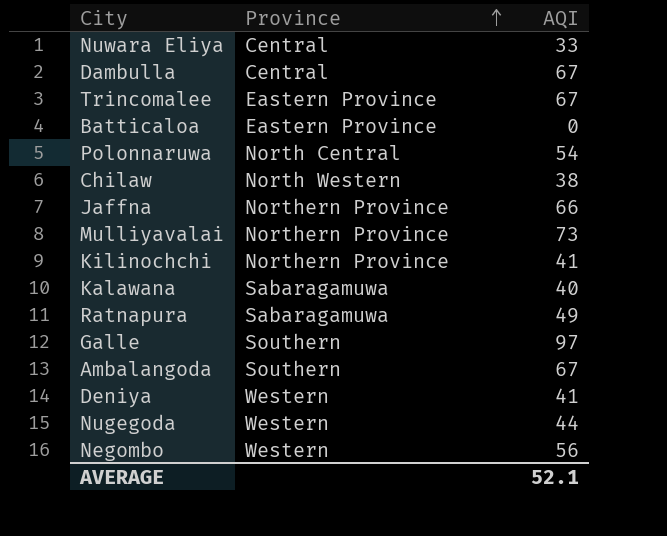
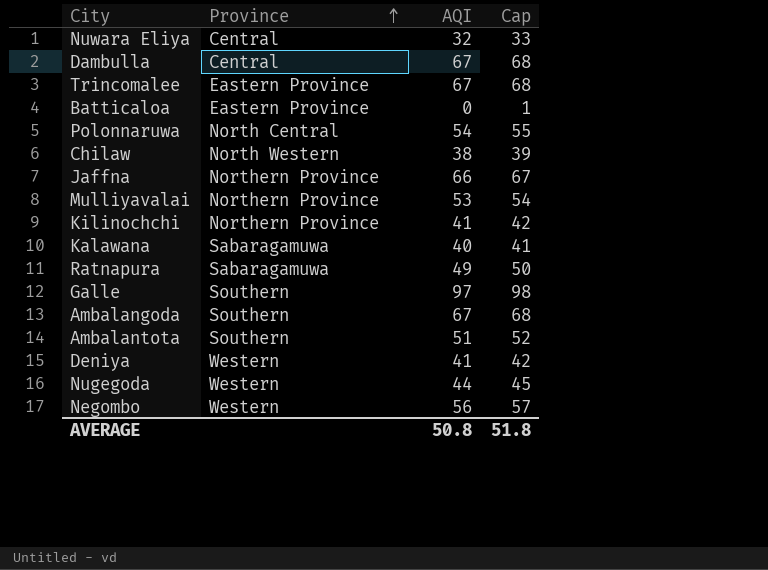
column Cap | formula: none -> [AQI] + 1
Nuwara Eliya | AQI: 33 -> 32
Mulliyavalai | AQI: 73 -> 53
row Ambalantota: none -> Southern | 51 | 52
AVERAGE | AQI: 52.1 -> 50.8

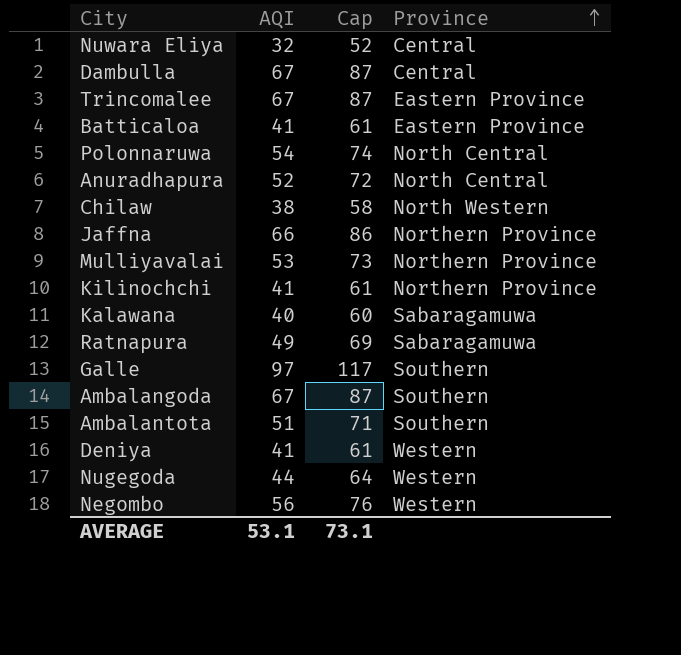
column Cap | formula: [AQI] + 1 -> [AQI] + 20
column Province | position: 2 -> 4
Batticaloa | AQI: 0 -> 41
row Anuradhapura: none -> 52 | 72 | North Central
AVERAGE | AQI: 50.8 -> 53.1
AVERAGE | Cap: 51.8 -> 73.1

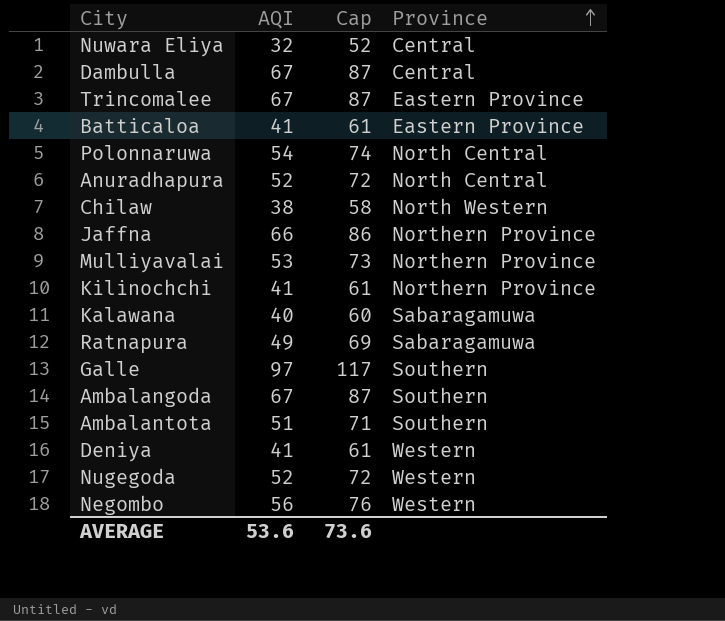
Nugegoda | AQI: 44 -> 52
Nugegoda | Cap: 64 -> 72
AVERAGE | AQI: 53.1 -> 53.6
AVERAGE | Cap: 73.1 -> 73.6

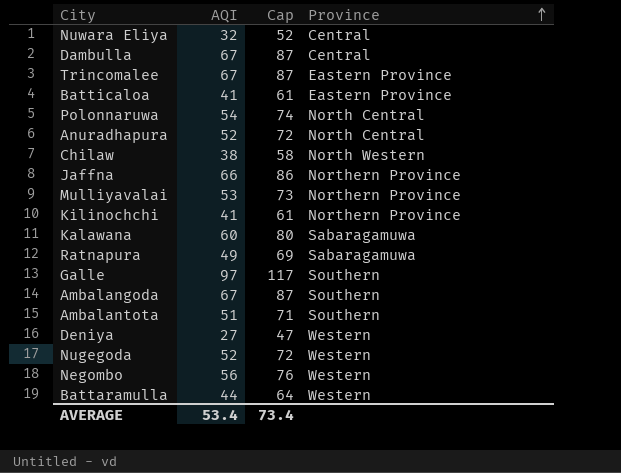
Kalawana | AQI: 40 -> 60
Kalawana | Cap: 60 -> 80
Deniya | AQI: 41 -> 27
Deniya | Cap: 61 -> 47
row Battaramulla: none -> 44 | 64 | Western
AVERAGE | AQI: 53.6 -> 53.4
AVERAGE | Cap: 73.6 -> 73.4

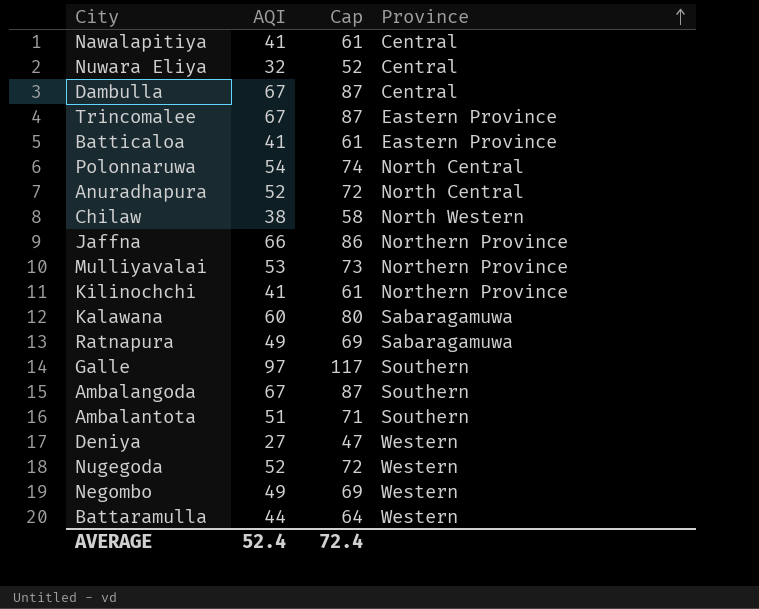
row Nawalapitiya: none -> 41 | 61 | Central
Negombo | AQI: 56 -> 49
Negombo | Cap: 76 -> 69
AVERAGE | AQI: 53.4 -> 52.4
AVERAGE | Cap: 73.4 -> 72.4

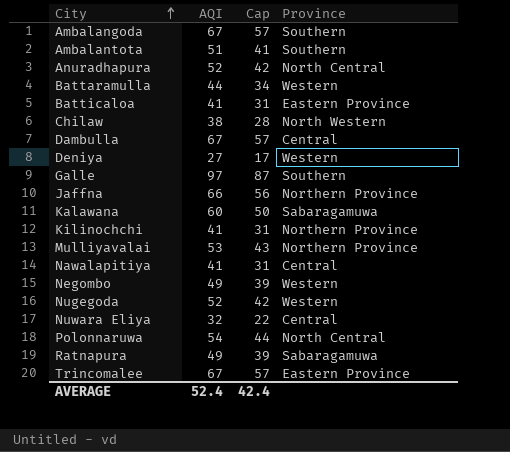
row order: Province ascending -> City ascending
column Cap | formula: [AQI] + 20 -> [AQI] - 10
AVERAGE | Cap: 72.4 -> 42.4

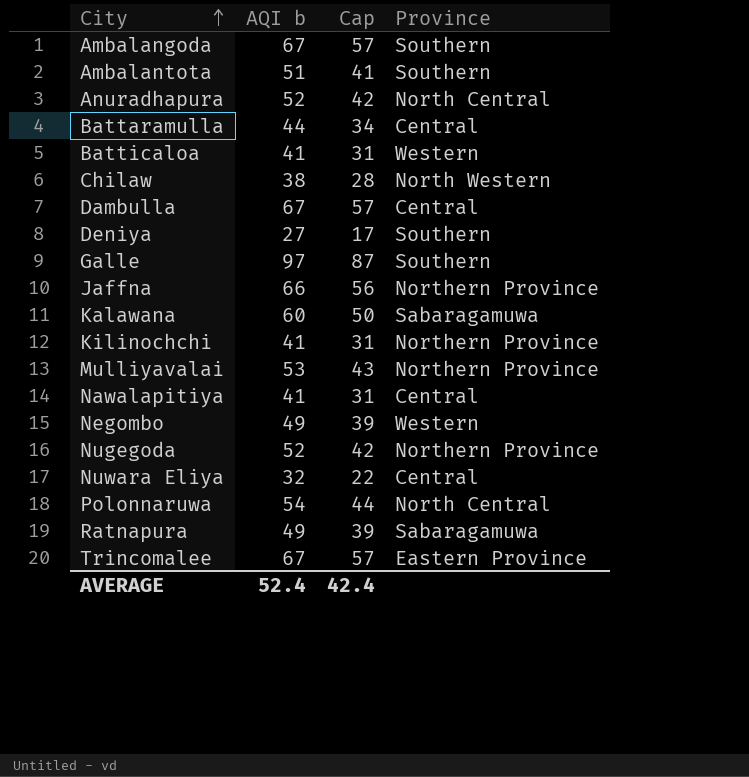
column name: AQI -> AQI b
Battaramulla | Province: Western -> Central
Batticaloa | Province: Eastern Province -> Western
Deniya | Province: Western -> Southern
Nugegoda | Province: Western -> Northern Province

